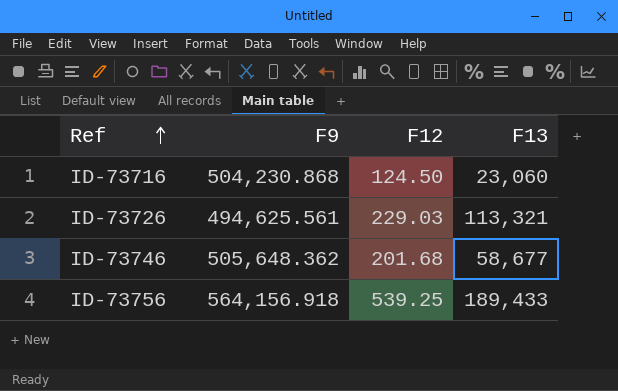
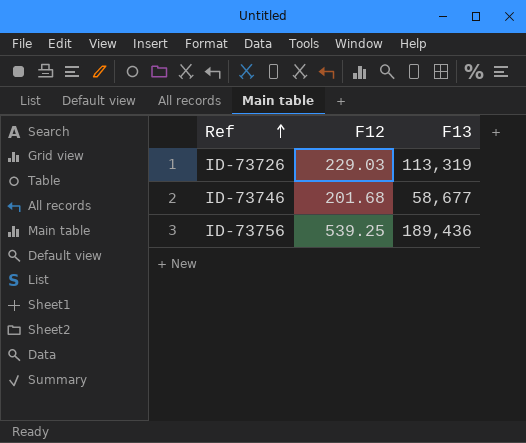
column F9 | position: 2 -> none
row ID-73716: 504,230.868 | 124.50 | 23,060 -> none
ID-73726 | F13: 113,321 -> 113,319
ID-73756 | F13: 189,433 -> 189,436

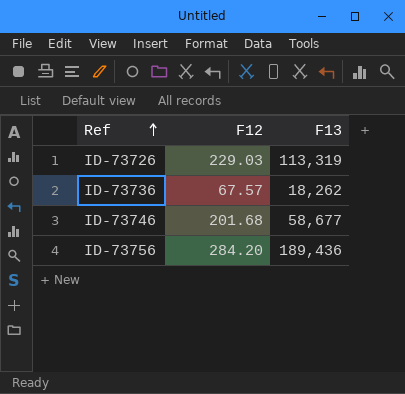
row ID-73736: none -> 67.57 | 18,262
ID-73756 | F12: 539.25 -> 284.20

